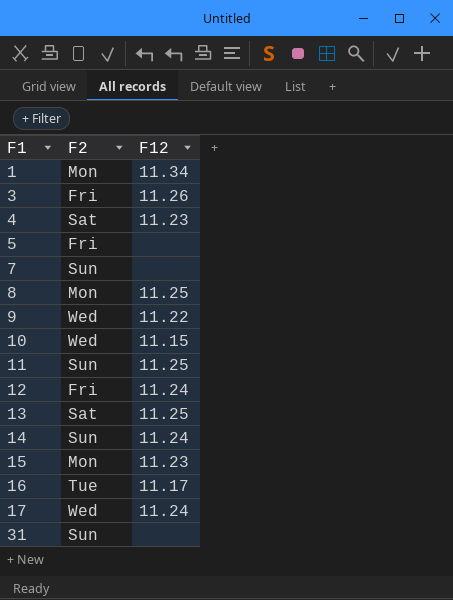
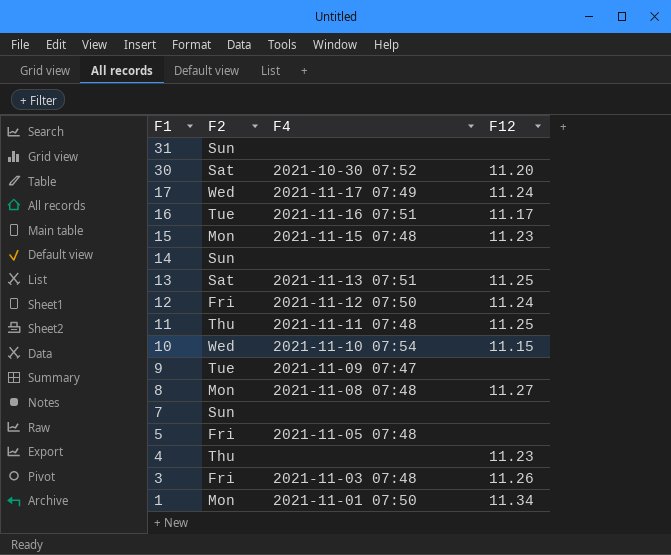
row order: F1 ascending -> F1 descending
column F4 | position: none -> 3
row 30: none -> Sat | 2021-10-30 07:52 | 11.20
14 | F12: 11.24 -> none
11 | F2: Sun -> Thu
9 | F2: Wed -> Tue
9 | F12: 11.22 -> none
8 | F12: 11.25 -> 11.27
4 | F2: Sat -> Thu

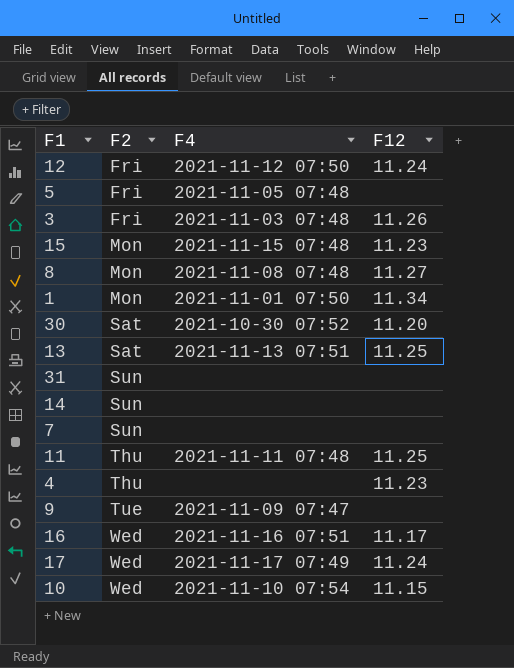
row order: F1 descending -> F2 ascending
16 | F2: Tue -> Wed

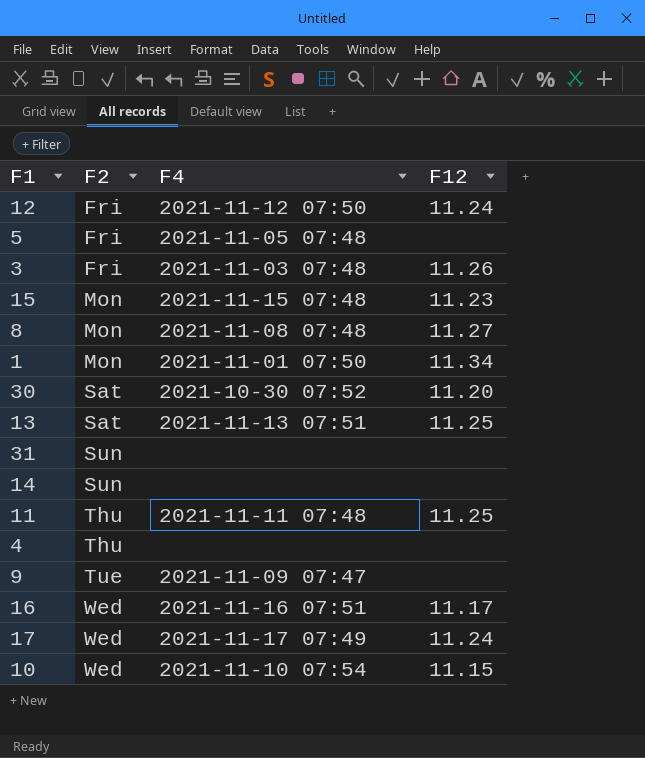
row 7: Sun | none | none -> none
4 | F12: 11.23 -> none

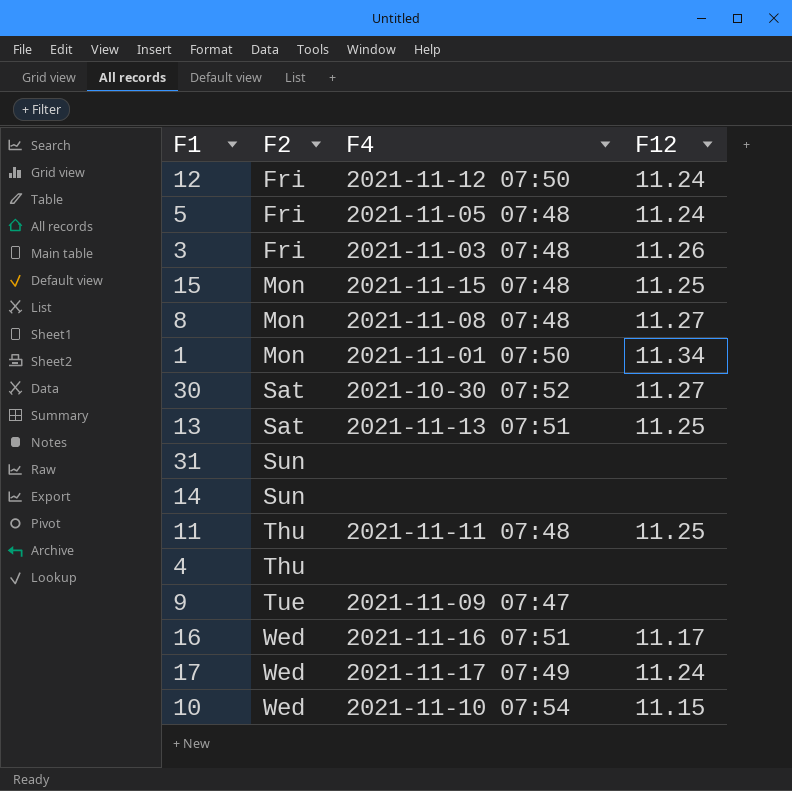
5 | F12: none -> 11.24
15 | F12: 11.23 -> 11.25
30 | F12: 11.20 -> 11.27

